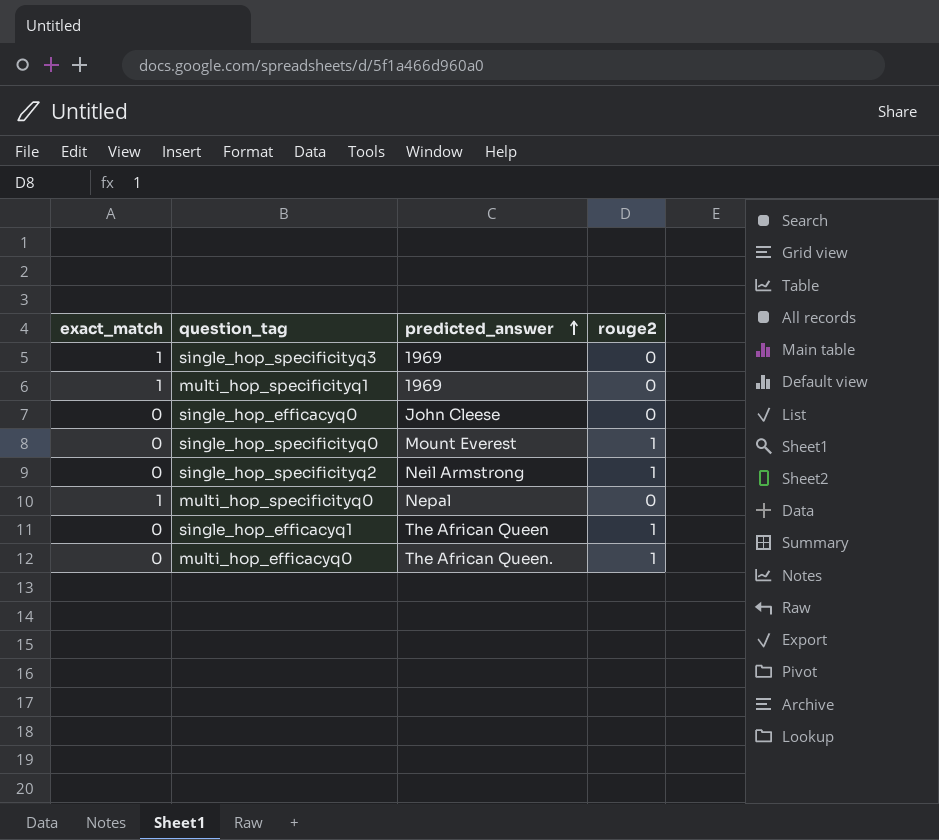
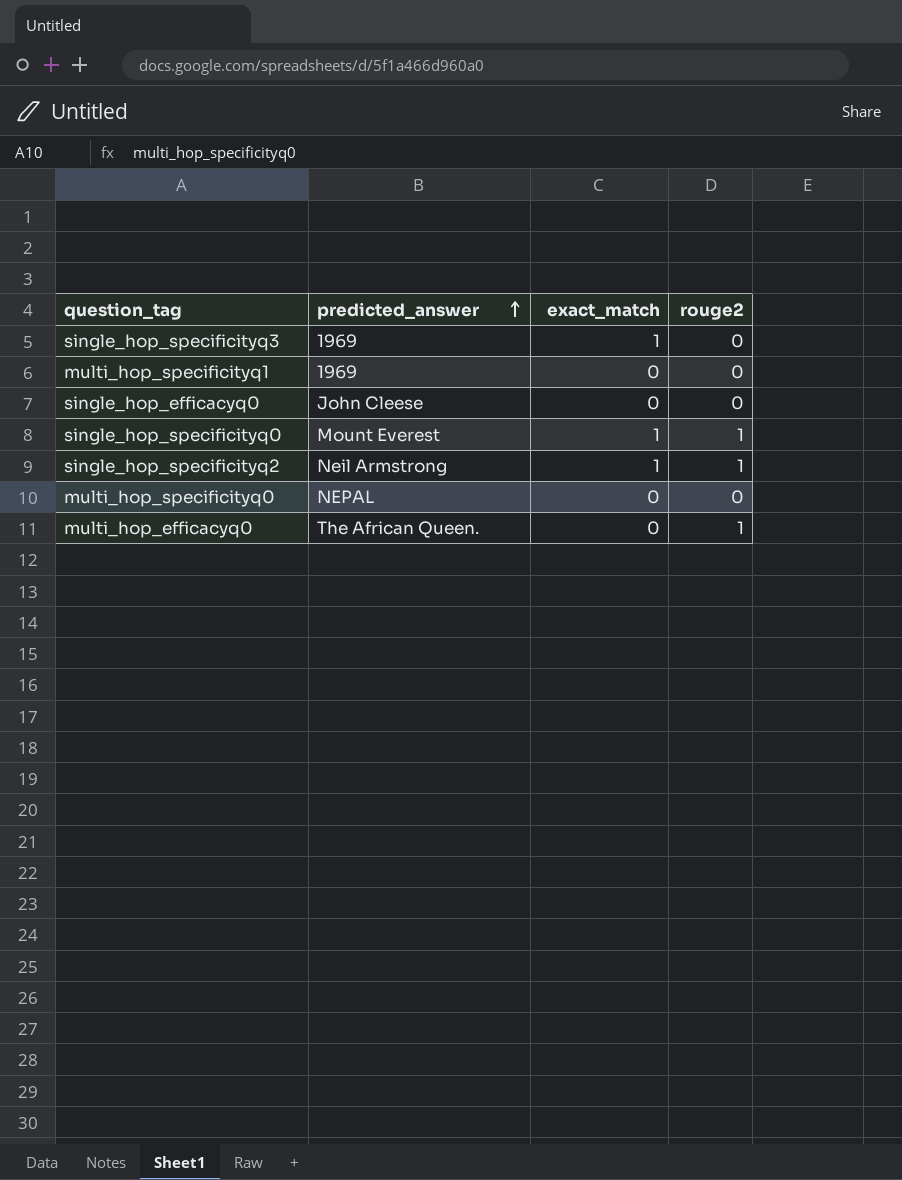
column exact_match | position: 1 -> 3
row single_hop_efficacyq1: 0 | The African Queen | 1 -> none
multi_hop_specificityq1 | exact_match: 1 -> 0
single_hop_specificityq0 | exact_match: 0 -> 1
single_hop_specificityq2 | exact_match: 0 -> 1
multi_hop_specificityq0 | predicted_answer: Nepal -> NEPAL
multi_hop_specificityq0 | exact_match: 1 -> 0

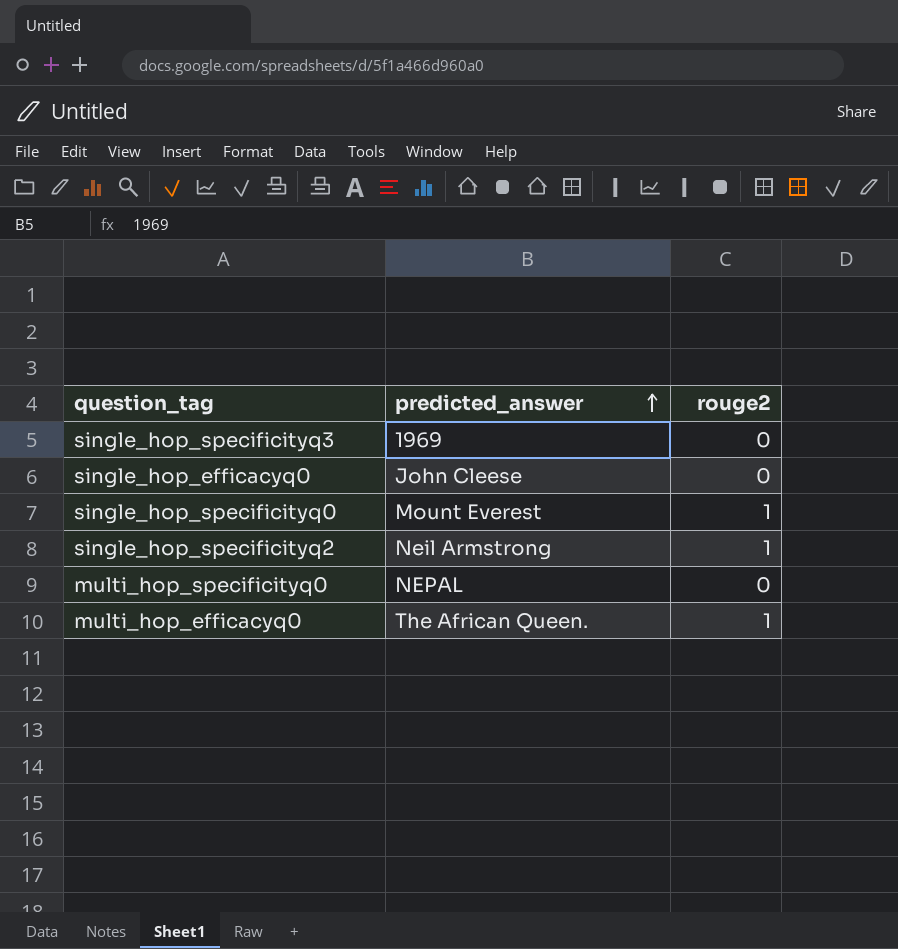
column exact_match | position: 3 -> none
row multi_hop_specificityq1: 1969 | 0 | 0 -> none

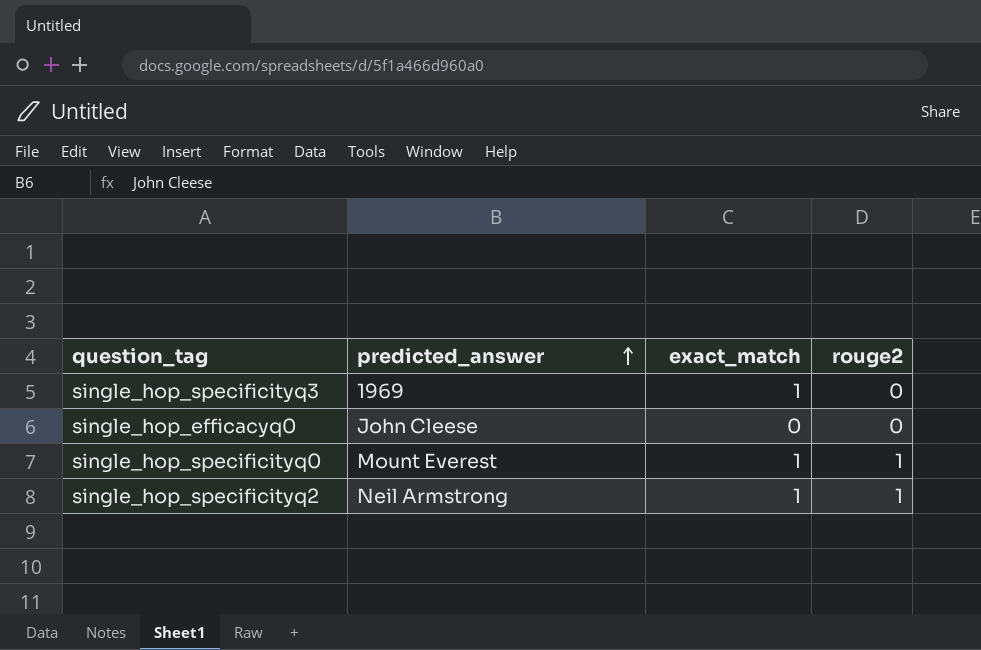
column exact_match | position: none -> 3
row multi_hop_specificityq0: NEPAL | 0 -> none
row multi_hop_efficacyq0: The African Queen. | 1 -> none

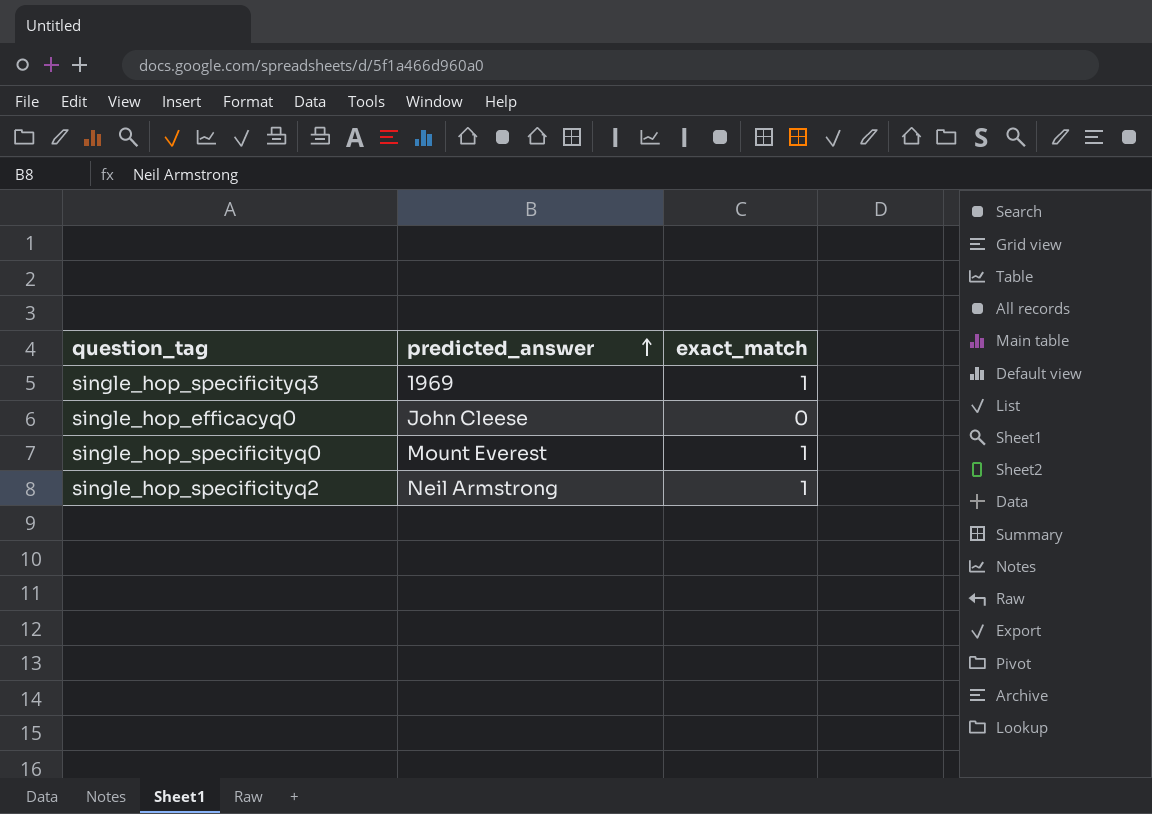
column rouge2 | position: 4 -> none

